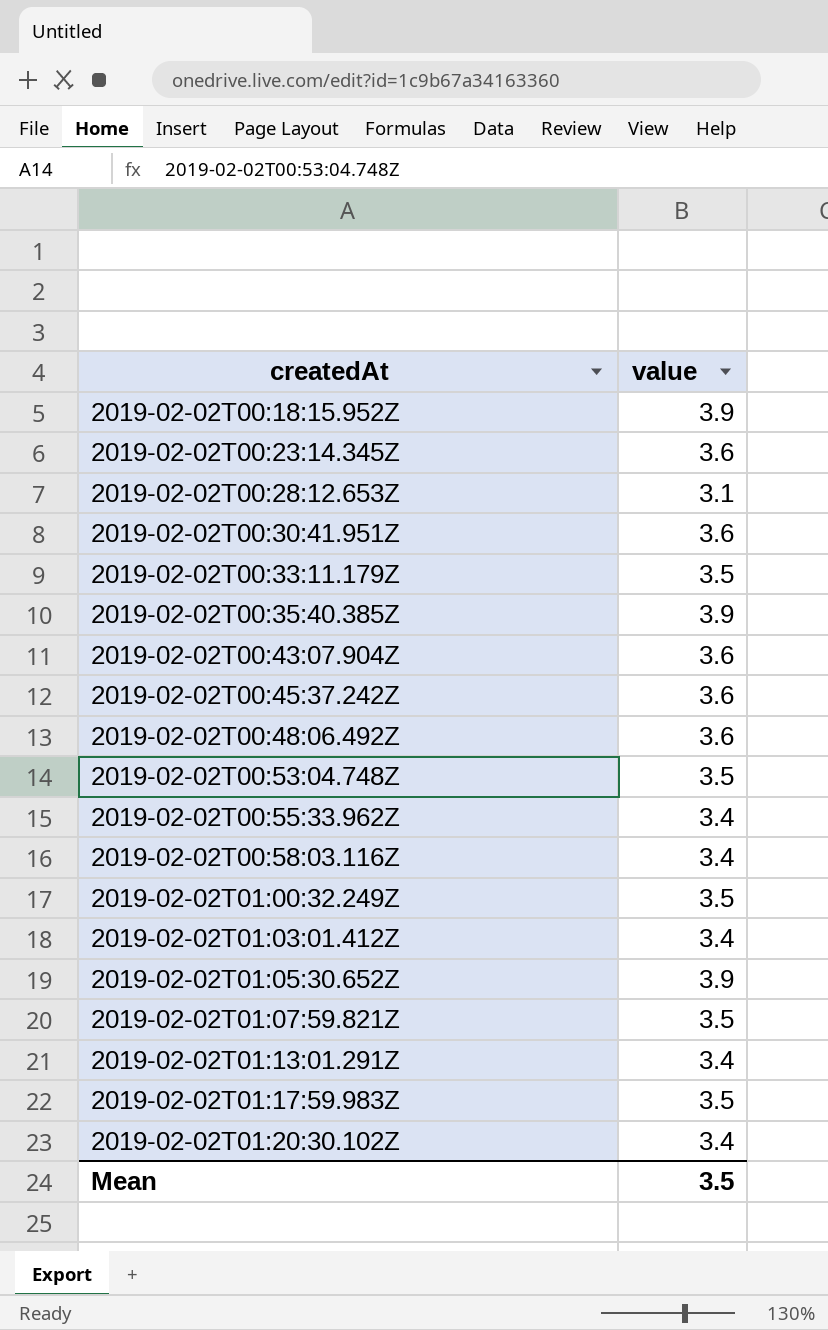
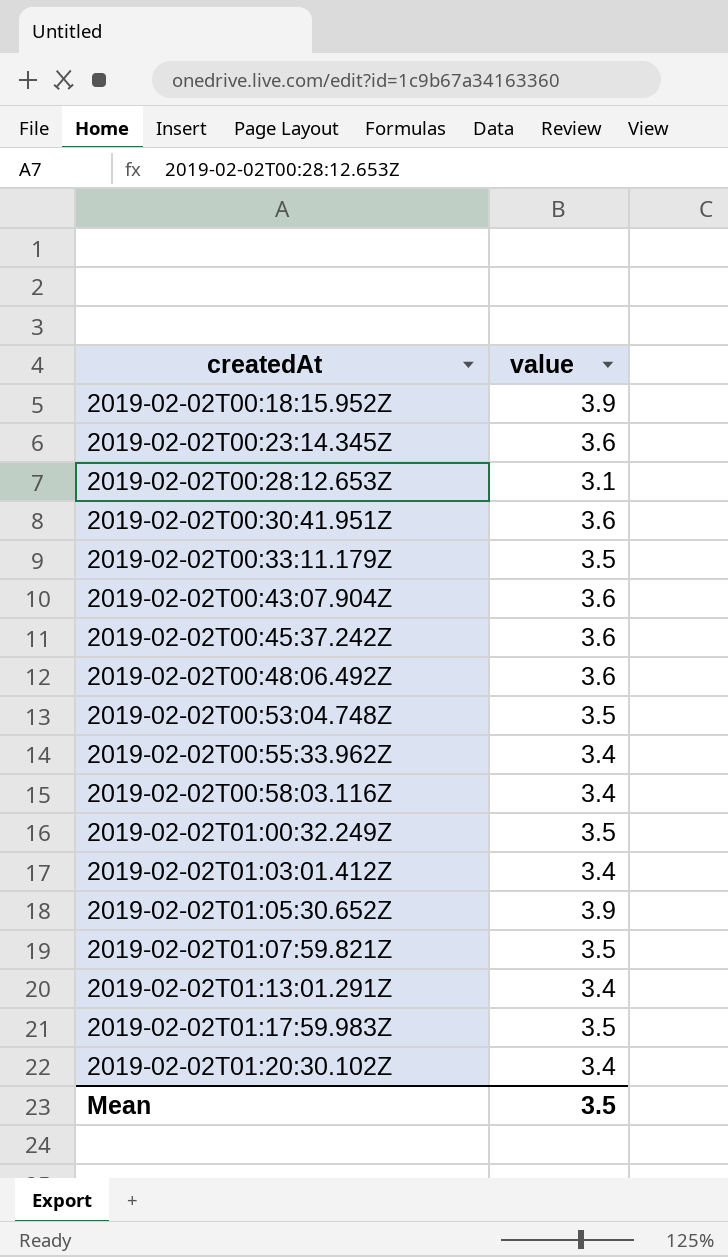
row 2019-02-02T00:35:40.385Z: 3.9 -> none

